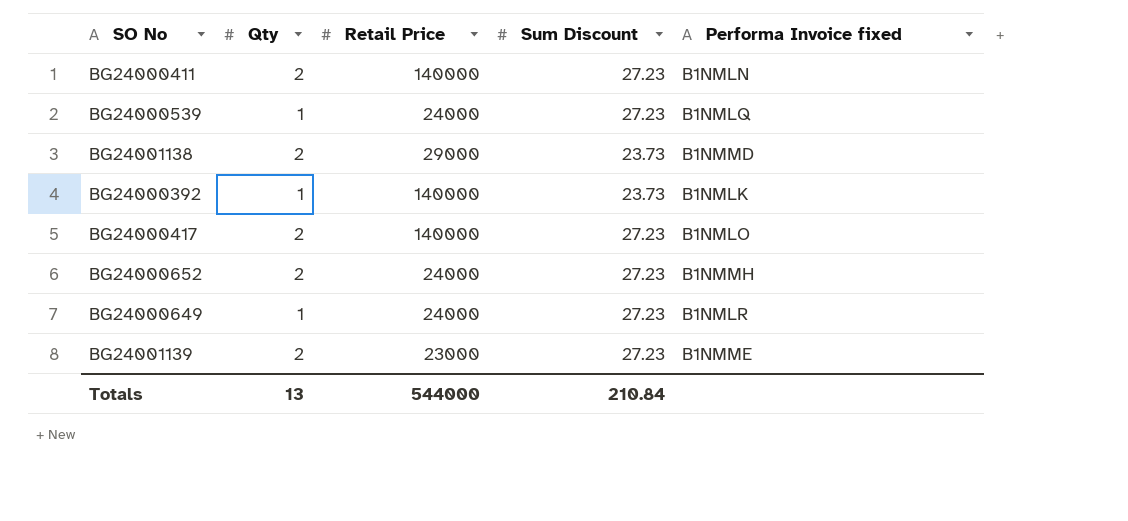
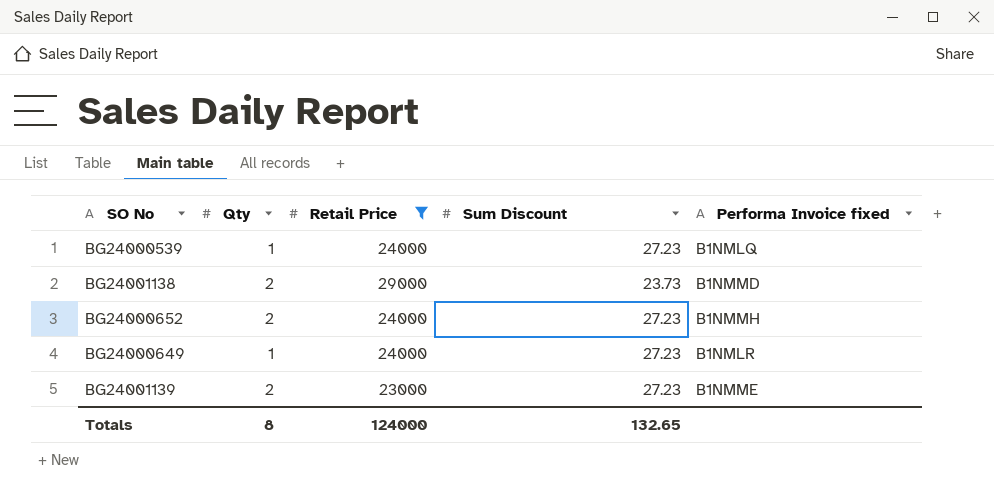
filter: none -> Retail Price != 140000
Totals | Qty: 13 -> 8
Totals | Retail Price: 544000 -> 124000
Totals | Sum Discount: 210.84 -> 132.65

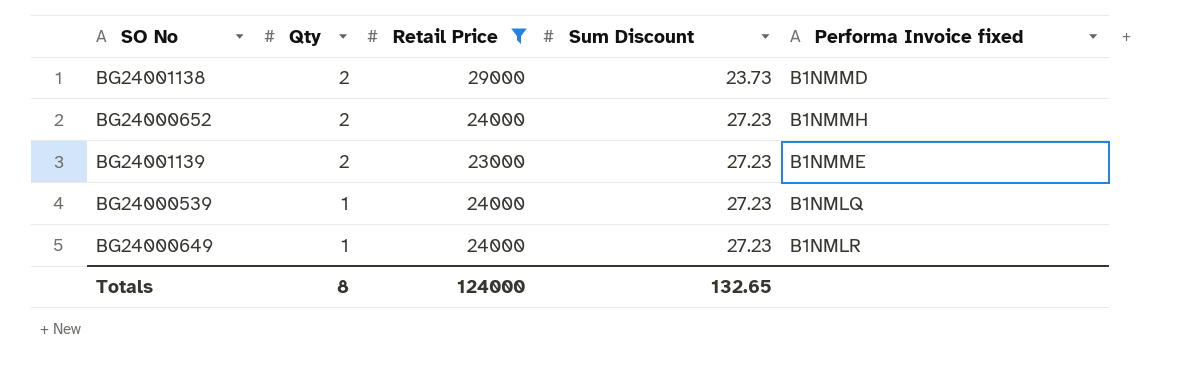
row order: none -> Qty descending

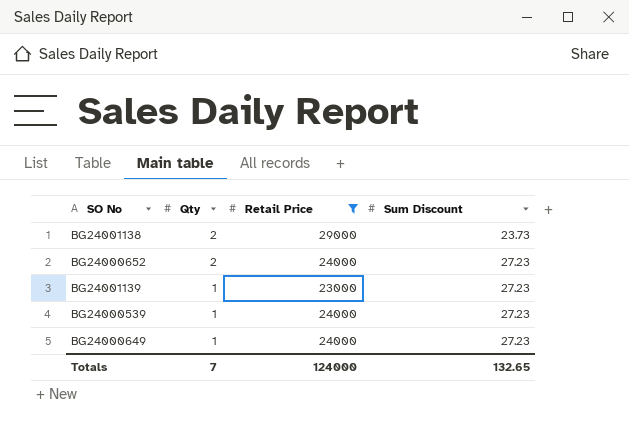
column Performa Invoice fixed | position: 5 -> none
BG24001139 | Qty: 2 -> 1
Totals | Qty: 8 -> 7

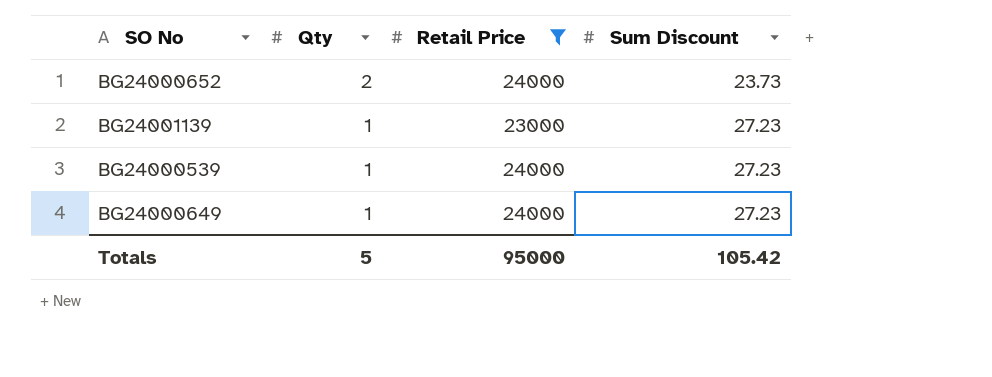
row BG24001138: 2 | 29000 | 23.73 -> none
BG24000652 | Sum Discount: 27.23 -> 23.73
Totals | Qty: 7 -> 5
Totals | Retail Price: 124000 -> 95000
Totals | Sum Discount: 132.65 -> 105.42

